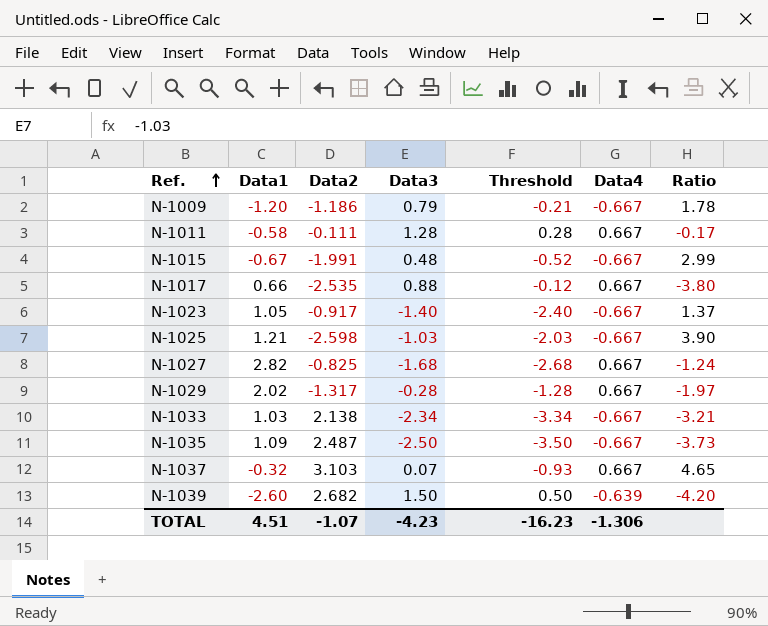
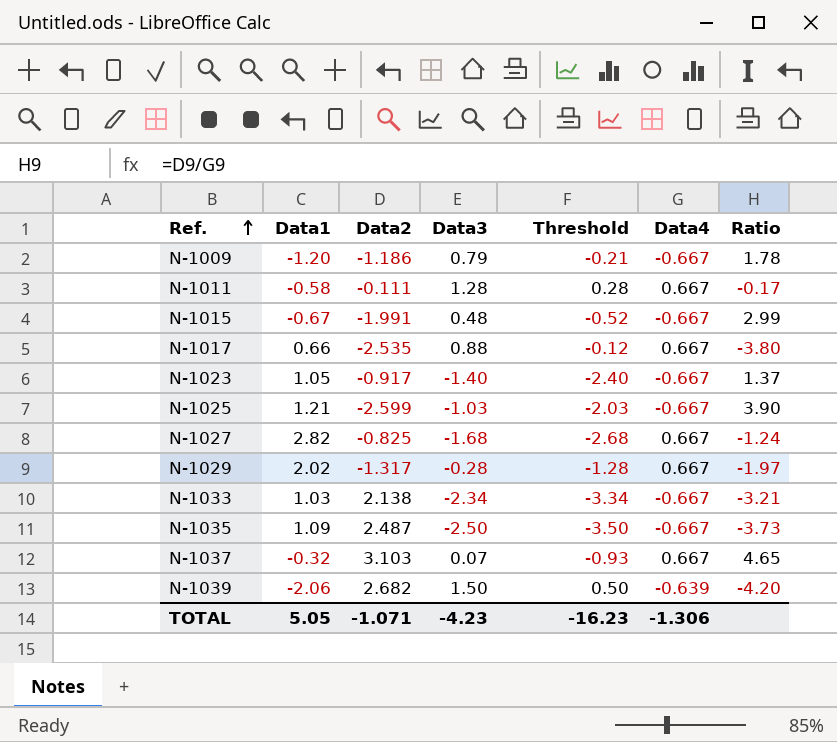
N-1025 | Data2: -2.598 -> -2.599
N-1039 | Data1: -2.60 -> -2.06
TOTAL | Data1: 4.51 -> 5.05
TOTAL | Data2: -1.07 -> -1.071

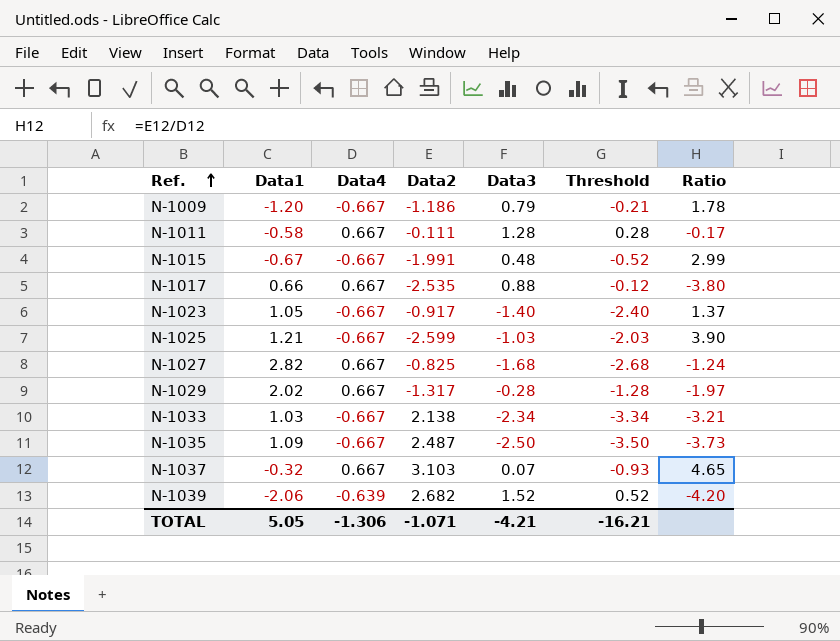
column Data4 | position: 6 -> 3
N-1039 | Data3: 1.50 -> 1.52
N-1039 | Threshold: 0.50 -> 0.52
TOTAL | Data3: -4.23 -> -4.21
TOTAL | Threshold: -16.23 -> -16.21

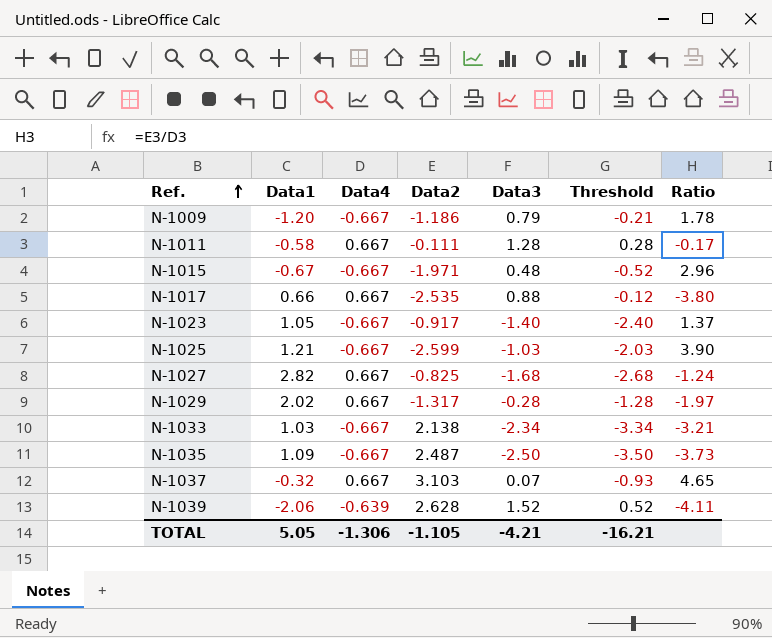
N-1015 | Data2: -1.991 -> -1.971
N-1015 | Ratio: 2.99 -> 2.96
N-1039 | Data2: 2.682 -> 2.628
N-1039 | Ratio: -4.20 -> -4.11
TOTAL | Data2: -1.071 -> -1.105

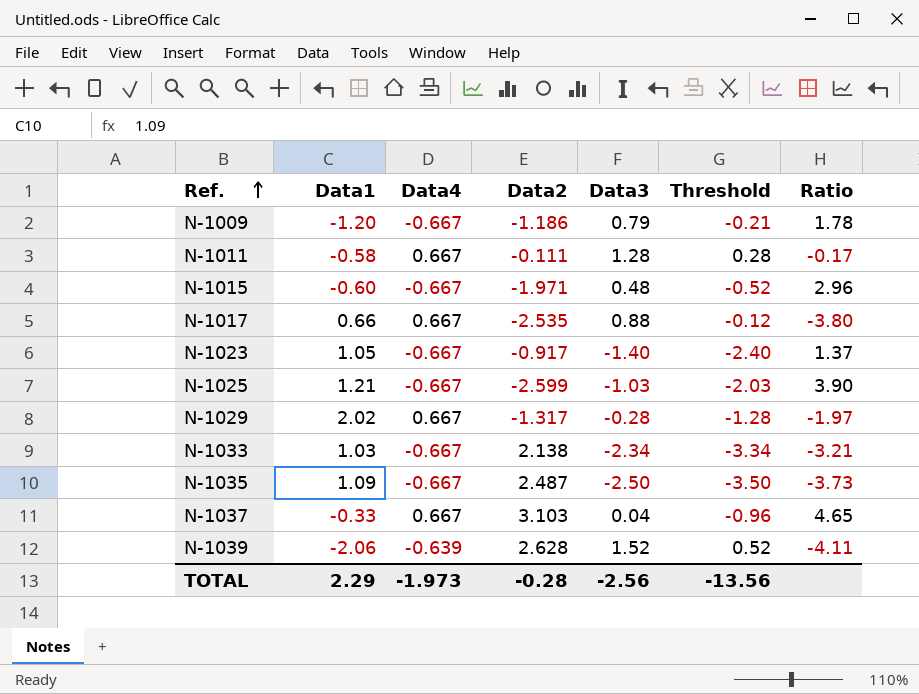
row N-1027: 2.82 | 0.667 | -0.825 | -1.68 | -2.68 | -1.24 -> none
N-1015 | Data1: -0.67 -> -0.60
N-1037 | Data1: -0.32 -> -0.33
N-1037 | Data3: 0.07 -> 0.04
N-1037 | Threshold: -0.93 -> -0.96
TOTAL | Data1: 5.05 -> 2.29
TOTAL | Data4: -1.306 -> -1.973
TOTAL | Data2: -1.105 -> -0.28
TOTAL | Data3: -4.21 -> -2.56
TOTAL | Threshold: -16.21 -> -13.56

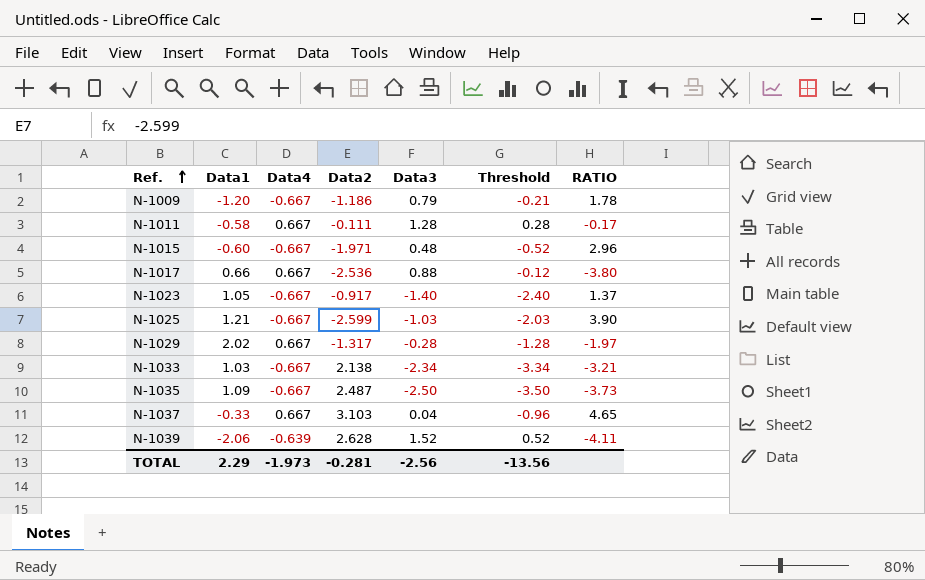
column name: Ratio -> RATIO
N-1017 | Data2: -2.535 -> -2.536
TOTAL | Data2: -0.28 -> -0.281

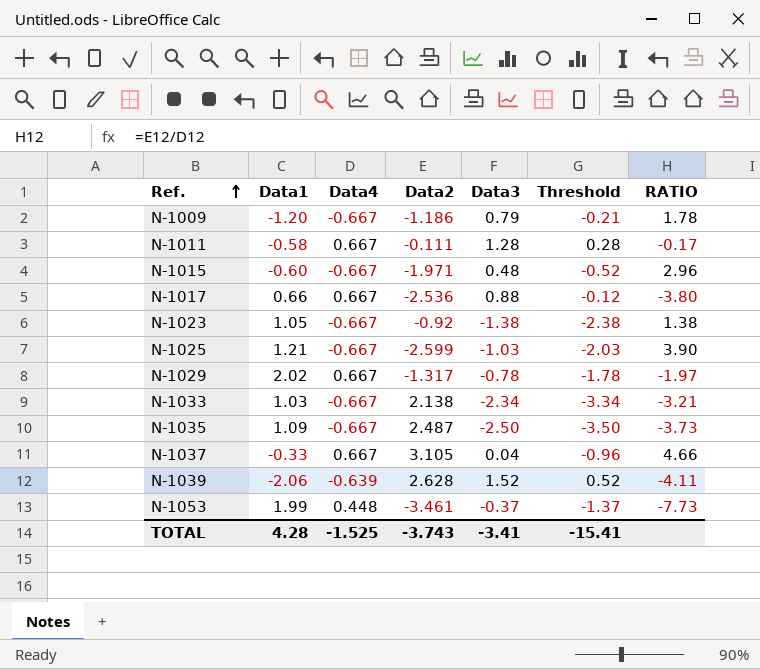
N-1023 | Data2: -0.917 -> -0.92
N-1023 | Data3: -1.40 -> -1.38
N-1023 | Threshold: -2.40 -> -2.38
N-1023 | RATIO: 1.37 -> 1.38
N-1029 | Data3: -0.28 -> -0.78
N-1029 | Threshold: -1.28 -> -1.78
N-1037 | Data2: 3.103 -> 3.105
N-1037 | RATIO: 4.65 -> 4.66
row N-1053: none -> 1.99 | 0.448 | -3.461 | -0.37 | -1.37 | -7.73
TOTAL | Data1: 2.29 -> 4.28
TOTAL | Data4: -1.973 -> -1.525
TOTAL | Data2: -0.281 -> -3.743
TOTAL | Data3: -2.56 -> -3.41
TOTAL | Threshold: -13.56 -> -15.41

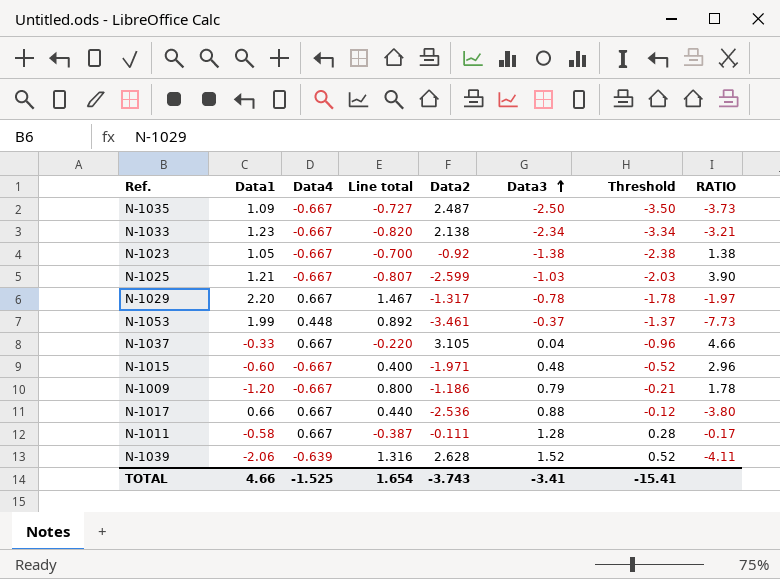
row order: Ref. ascending -> Data3 ascending
column Line total | formula: none -> [Data1] * [Data4]
N-1033 | Data1: 1.03 -> 1.23
N-1029 | Data1: 2.02 -> 2.20
TOTAL | Data1: 4.28 -> 4.66

